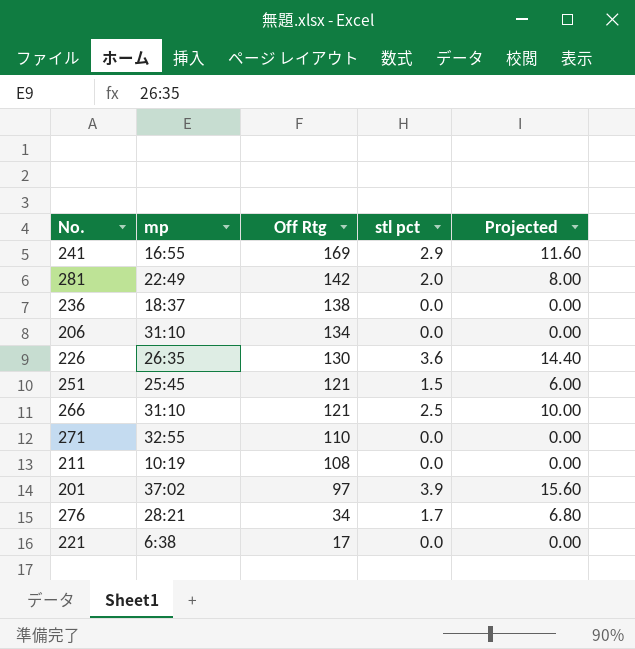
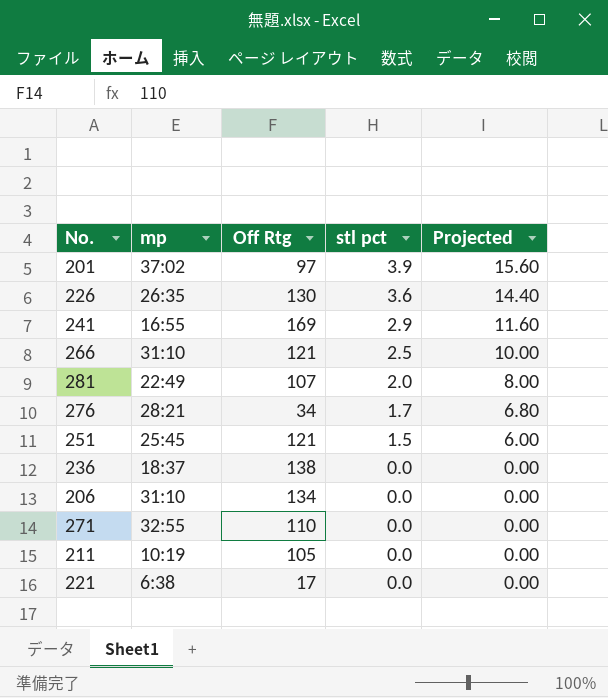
row order: Off Rtg descending -> stl pct descending
281 | Off Rtg: 142 -> 107
211 | Off Rtg: 108 -> 105

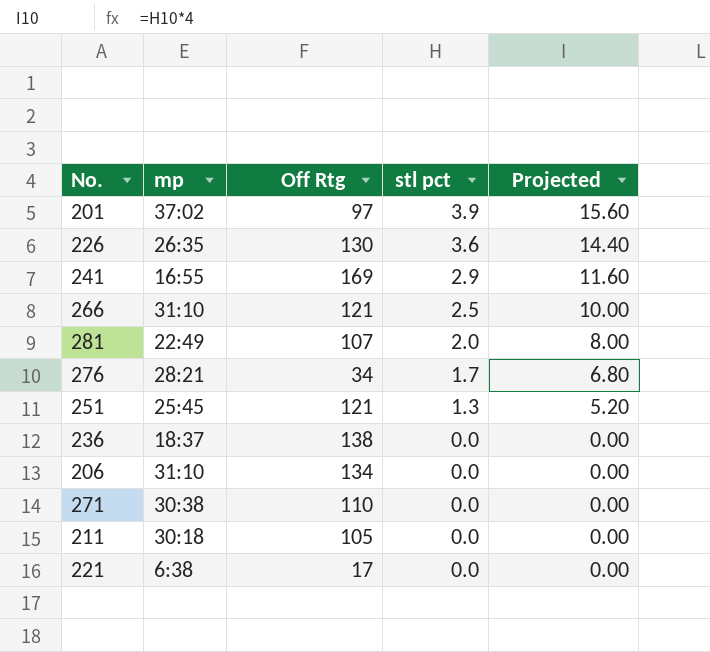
251 | stl pct: 1.5 -> 1.3
251 | Projected: 6.00 -> 5.20
271 | mp: 32:55 -> 30:38
211 | mp: 10:19 -> 30:18

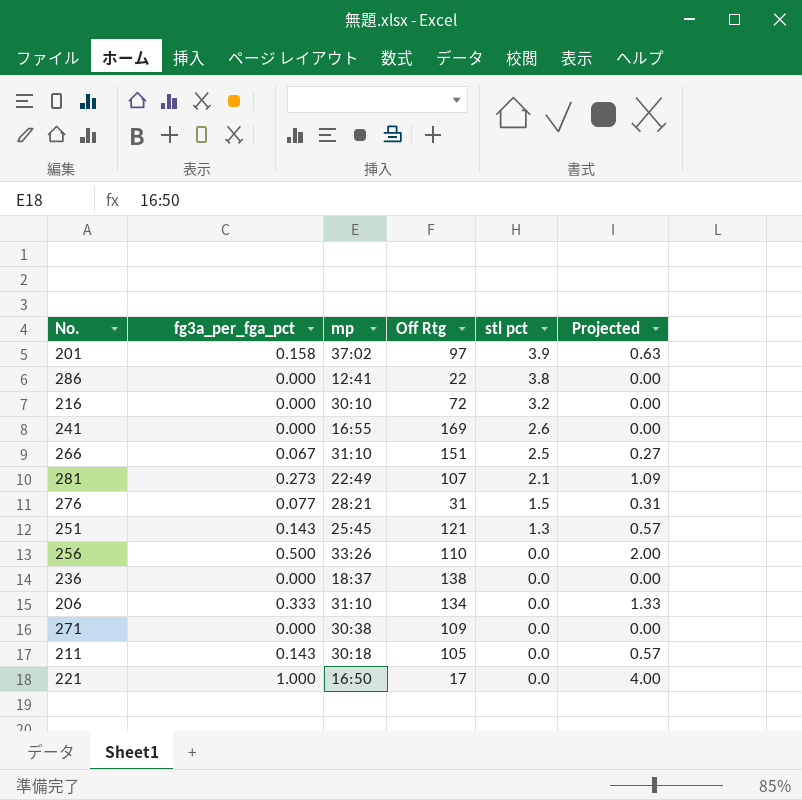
column fg3a_per_fga_pct | position: none -> 2
column Projected | formula: [stl pct] * 4 -> [fg3a_per_fga_pct] * 4
row 226: 26:35 | 130 | 3.6 | 14.40 -> none
row 286: none -> 0.000 | 12:41 | 22 | 3.8 | 0.00
row 216: none -> 0.000 | 30:10 | 72 | 3.2 | 0.00
241 | stl pct: 2.9 -> 2.6
266 | Off Rtg: 121 -> 151
281 | stl pct: 2.0 -> 2.1
276 | Off Rtg: 34 -> 31
276 | stl pct: 1.7 -> 1.5
row 256: none -> 0.500 | 33:26 | 110 | 0.0 | 2.00
271 | Off Rtg: 110 -> 109
221 | mp: 6:38 -> 16:50

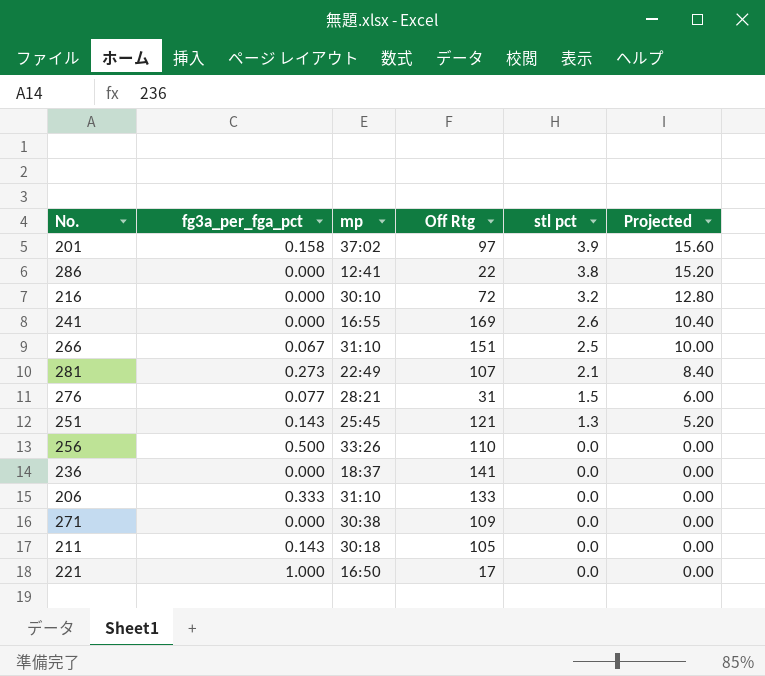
column Projected | formula: [fg3a_per_fga_pct] * 4 -> [stl pct] * 4
236 | Off Rtg: 138 -> 141
206 | Off Rtg: 134 -> 133

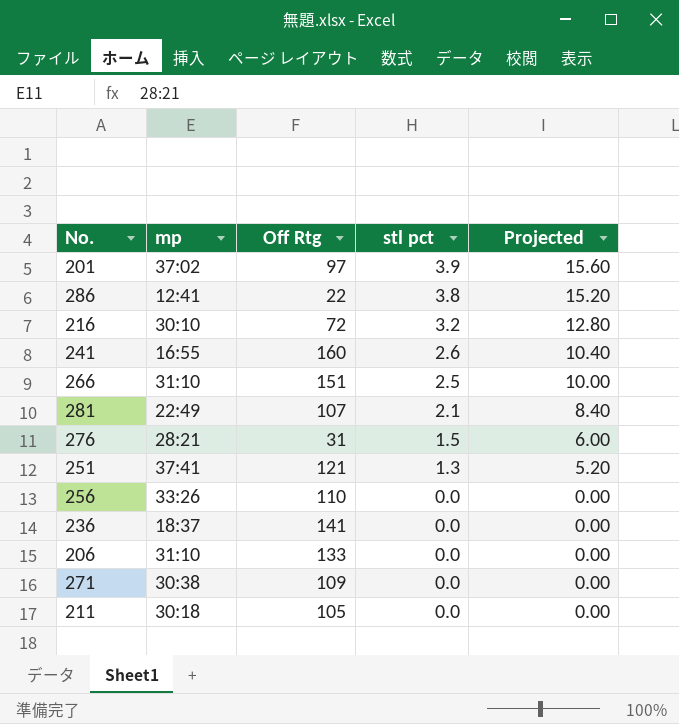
column fg3a_per_fga_pct | position: 2 -> none
row 221: 1.000 | 16:50 | 17 | 0.0 | 0.00 -> none
241 | Off Rtg: 169 -> 160
251 | mp: 25:45 -> 37:41

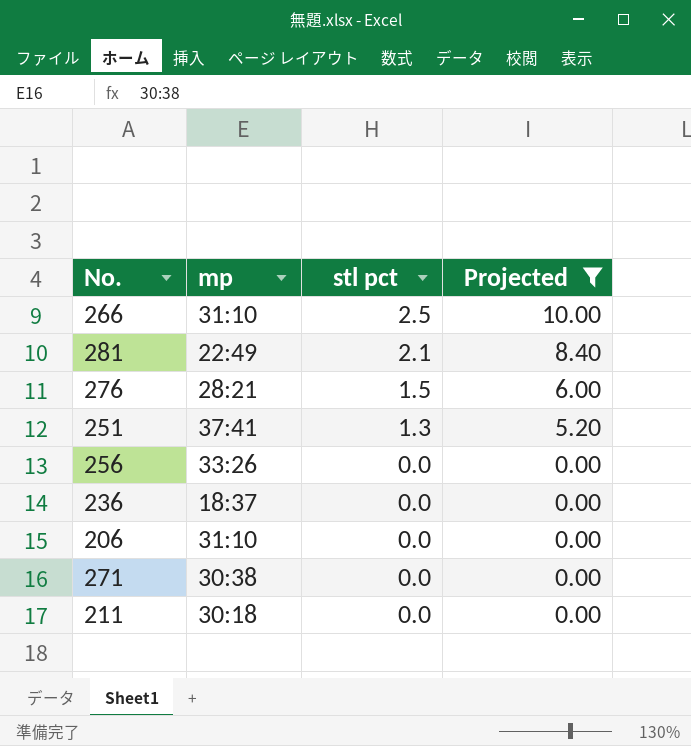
filter: none -> Projected <= 10.00
column Off Rtg | position: 3 -> none

